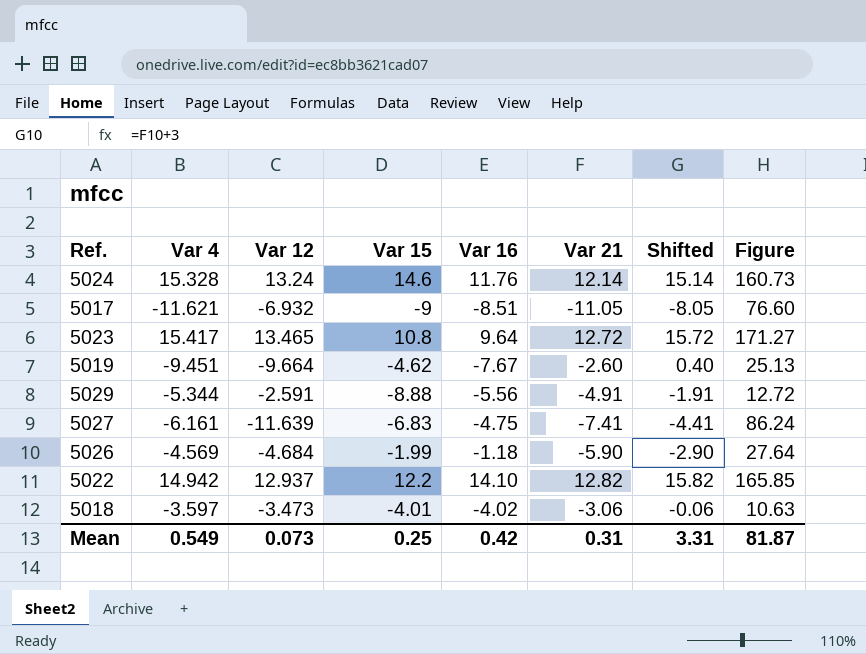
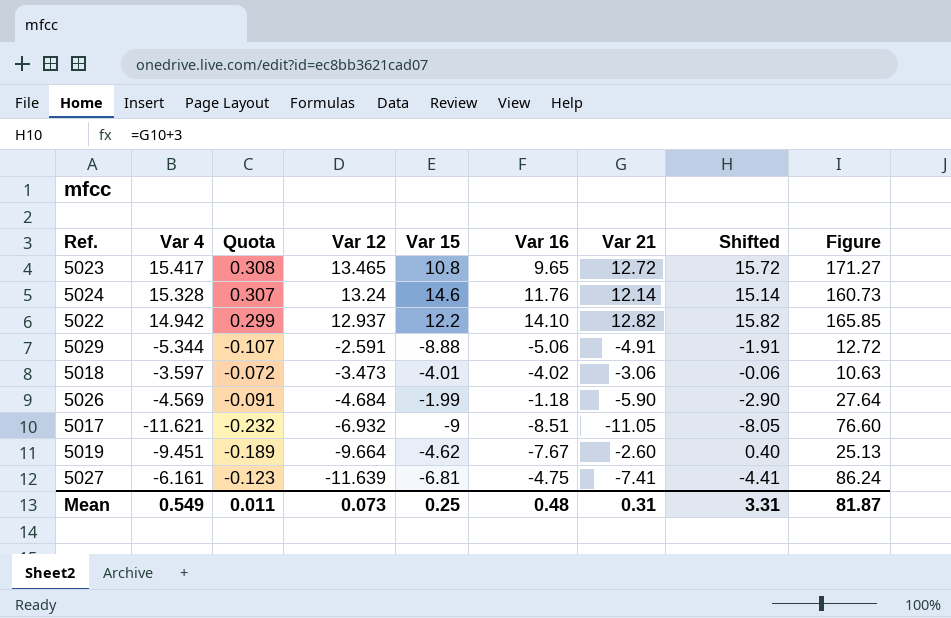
row order: none -> Var 12 descending
column Quota | formula: none -> [Var 4] * 0.02
5023 | Var 16: 9.64 -> 9.65
5029 | Var 16: -5.56 -> -5.06
5027 | Var 15: -6.83 -> -6.81
Mean | Var 16: 0.42 -> 0.48

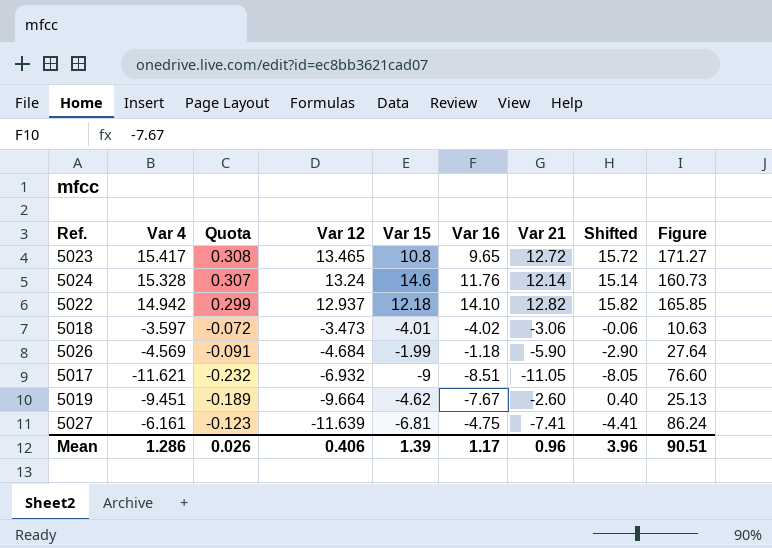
row 5029: -5.344 | -0.107 | -2.591 | -8.88 | -5.06 | -4.91 | -1.91 | 12.72 -> none
5022 | Var 15: 12.2 -> 12.18
Mean | Var 4: 0.549 -> 1.286
Mean | Quota: 0.011 -> 0.026
Mean | Var 12: 0.073 -> 0.406
Mean | Var 15: 0.25 -> 1.39
Mean | Var 16: 0.48 -> 1.17
Mean | Var 21: 0.31 -> 0.96
Mean | Shifted: 3.31 -> 3.96
Mean | Figure: 81.87 -> 90.51

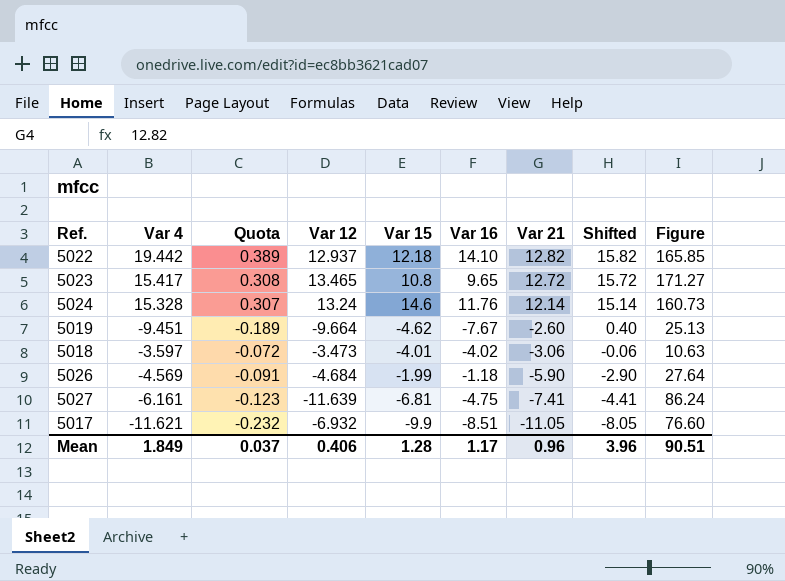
row order: Var 12 descending -> Var 21 descending
5022 | Var 4: 14.942 -> 19.442
5022 | Quota: 0.299 -> 0.389
5017 | Var 15: -9 -> -9.9
Mean | Var 4: 1.286 -> 1.849
Mean | Quota: 0.026 -> 0.037
Mean | Var 15: 1.39 -> 1.28

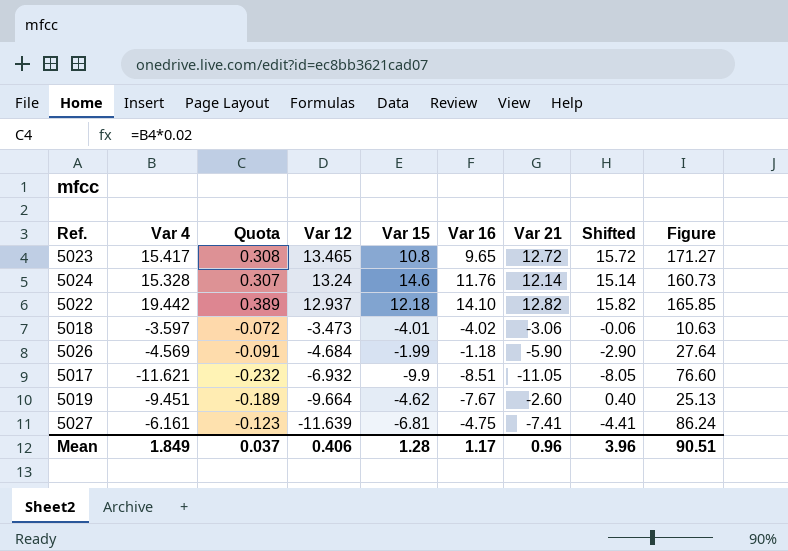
row order: Var 21 descending -> Var 12 descending

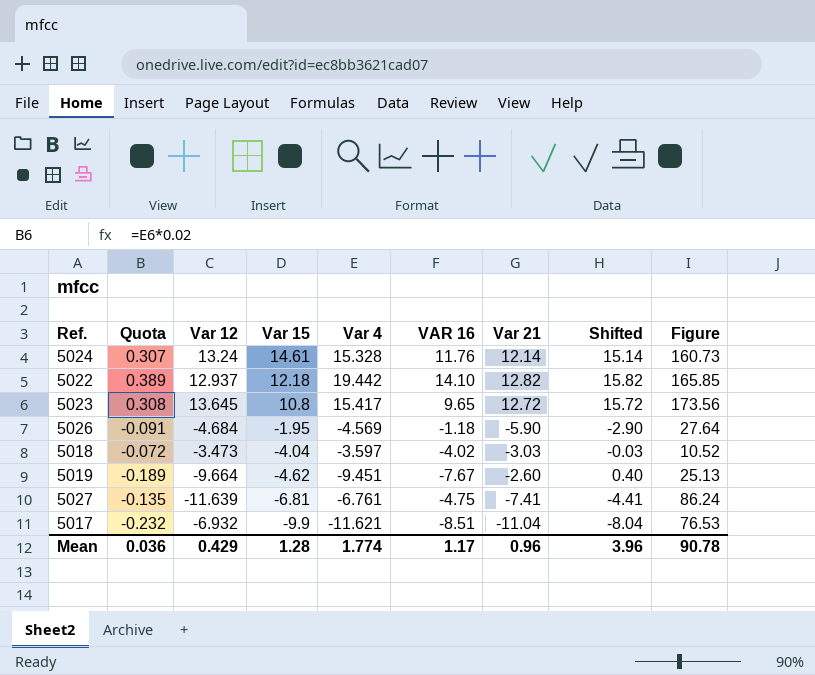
row order: Var 12 descending -> Var 15 descending
column Var 4 | position: 2 -> 5
column name: Var 16 -> VAR 16
5024 | Var 15: 14.6 -> 14.61
5023 | Var 12: 13.465 -> 13.645
5023 | Figure: 171.27 -> 173.56
5026 | Var 15: -1.99 -> -1.95
5018 | Var 15: -4.01 -> -4.04
5018 | Var 21: -3.06 -> -3.03
5018 | Shifted: -0.06 -> -0.03
5018 | Figure: 10.63 -> 10.52
5027 | Quota: -0.123 -> -0.135
5027 | Var 4: -6.161 -> -6.761
5017 | Var 21: -11.05 -> -11.04
5017 | Shifted: -8.05 -> -8.04
5017 | Figure: 76.60 -> 76.53
Mean | Quota: 0.037 -> 0.036
Mean | Var 12: 0.406 -> 0.429
Mean | Var 4: 1.849 -> 1.774
Mean | Figure: 90.51 -> 90.78

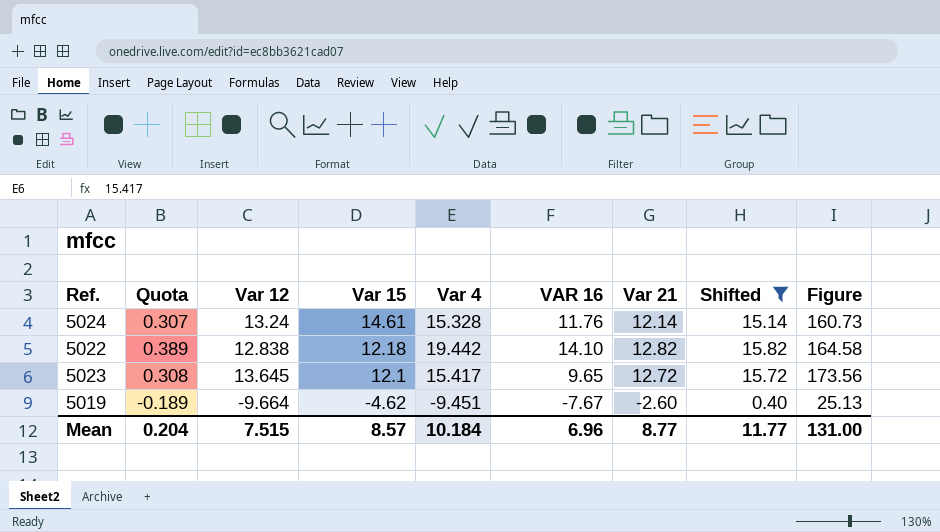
filter: none -> Shifted >= 0.40
5022 | Var 12: 12.937 -> 12.838
5022 | Figure: 165.85 -> 164.58
5023 | Var 15: 10.8 -> 12.1
Mean | Quota: 0.036 -> 0.204
Mean | Var 12: 0.429 -> 7.515
Mean | Var 15: 1.28 -> 8.57
Mean | Var 4: 1.774 -> 10.184
Mean | VAR 16: 1.17 -> 6.96
Mean | Var 21: 0.96 -> 8.77
Mean | Shifted: 3.96 -> 11.77
Mean | Figure: 90.78 -> 131.00

